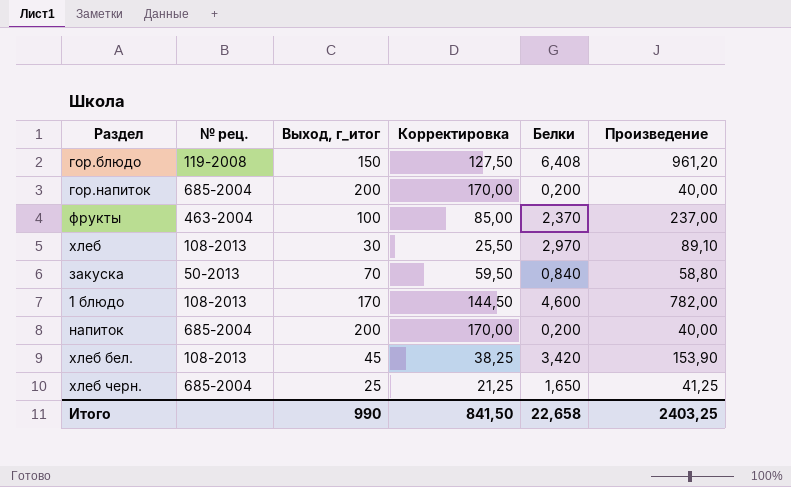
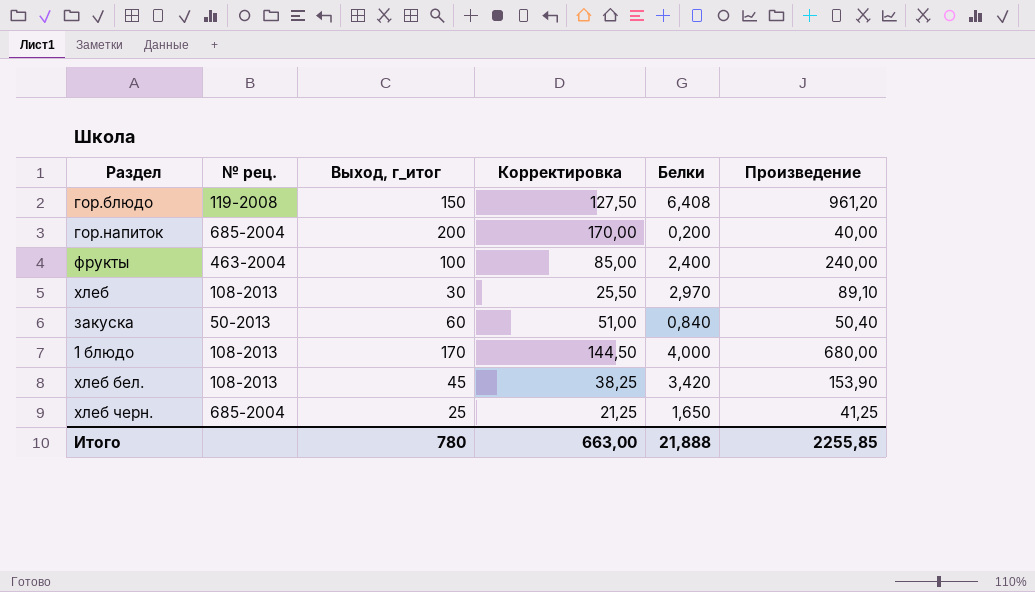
row напиток: 685-2004 | 200 | 170,00 | 0,200 | 40,00 -> none
фрукты | Белки: 2,370 -> 2,400
фрукты | Произведение: 237,00 -> 240,00
закуска | Выход, г_итог: 70 -> 60
закуска | Корректировка: 59,50 -> 51,00
закуска | Произведение: 58,80 -> 50,40
1 блюдо | Белки: 4,600 -> 4,000
1 блюдо | Произведение: 782,00 -> 680,00
Итого | Выход, г_итог: 990 -> 780
Итого | Корректировка: 841,50 -> 663,00
Итого | Белки: 22,658 -> 21,888
Итого | Произведение: 2403,25 -> 2255,85

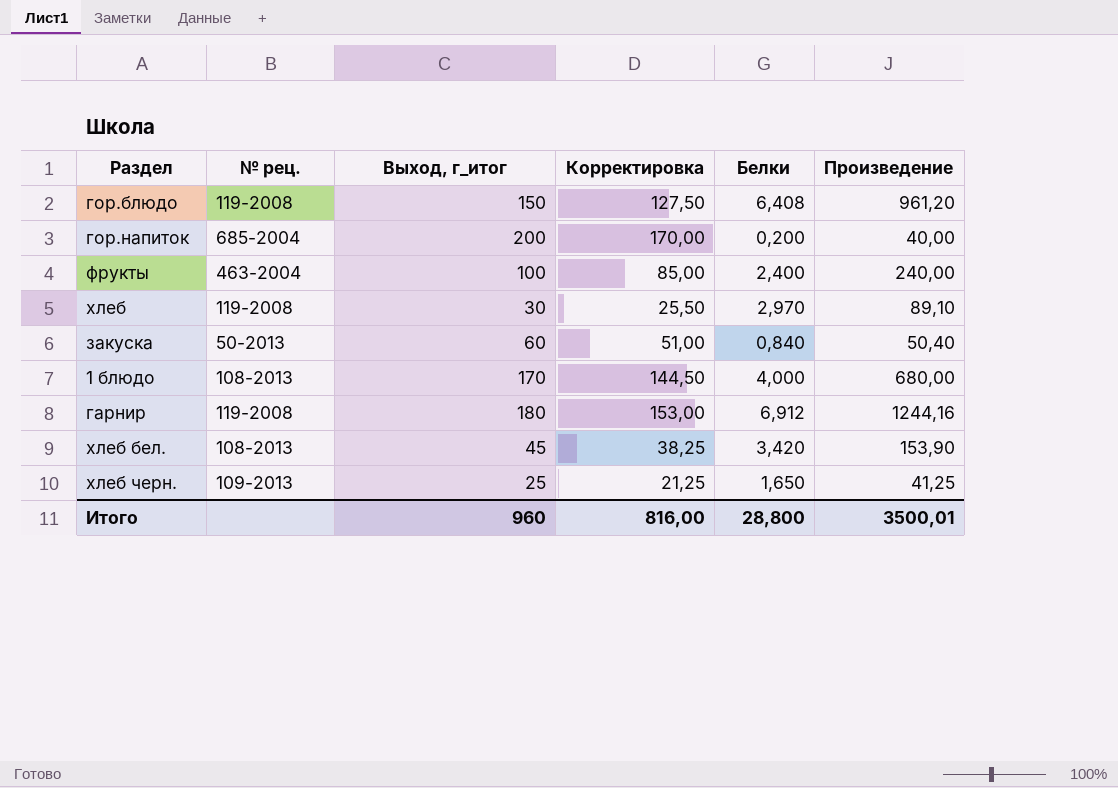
хлеб | № рец.: 108-2013 -> 119-2008
row гарнир: none -> 119-2008 | 180 | 153,00 | 6,912 | 1244,16
хлеб черн. | № рец.: 685-2004 -> 109-2013
Итого | Выход, г_итог: 780 -> 960
Итого | Корректировка: 663,00 -> 816,00
Итого | Белки: 21,888 -> 28,800
Итого | Произведение: 2255,85 -> 3500,01

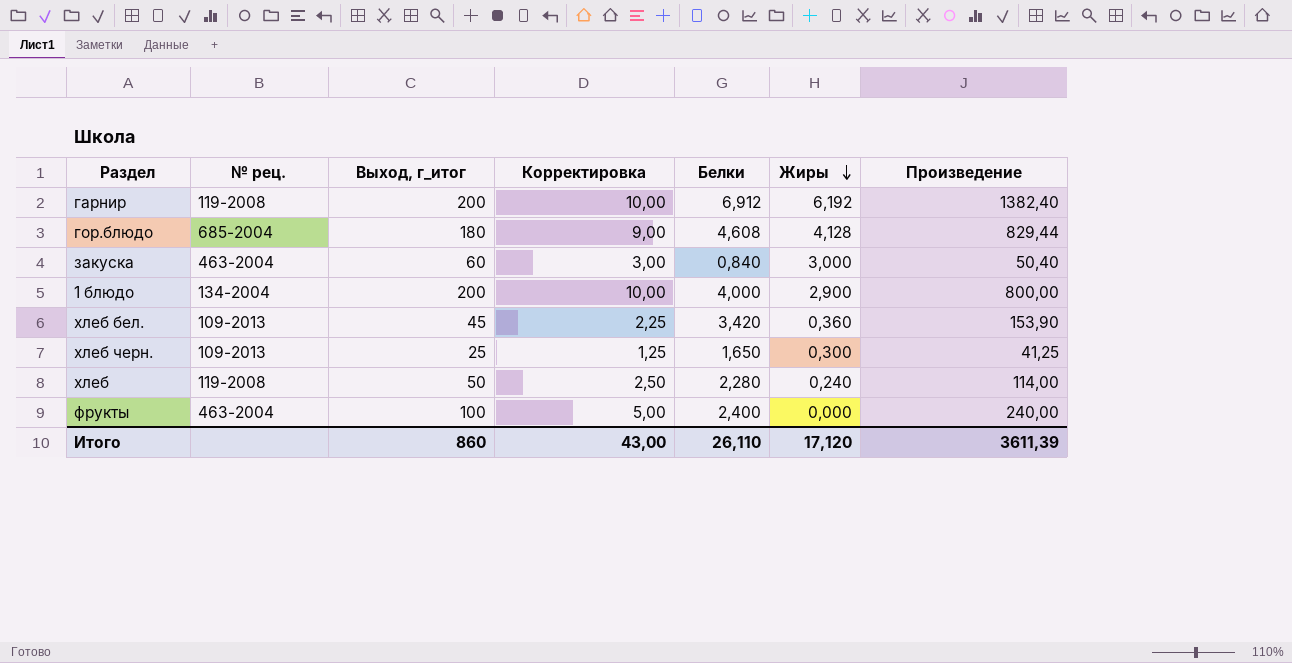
row order: none -> Жиры descending
column Корректировка | formula: [Выход, г_итог] * 0,85 -> [Выход, г_итог] * 0,05
column Жиры | position: none -> 6
row гор.напиток: 685-2004 | 200 | 170,00 | 0,200 | 40,00 -> none
гарнир | Выход, г_итог: 180 -> 200
гарнир | Произведение: 1244,16 -> 1382,40
гор.блюдо | № рец.: 119-2008 -> 685-2004
гор.блюдо | Выход, г_итог: 150 -> 180
гор.блюдо | Белки: 6,408 -> 4,608
гор.блюдо | Произведение: 961,20 -> 829,44
закуска | № рец.: 50-2013 -> 463-2004
1 блюдо | № рец.: 108-2013 -> 134-2004
1 блюдо | Выход, г_итог: 170 -> 200
1 блюдо | Произведение: 680,00 -> 800,00
хлеб бел. | № рец.: 108-2013 -> 109-2013
хлеб | Выход, г_итог: 30 -> 50
хлеб | Белки: 2,970 -> 2,280
хлеб | Произведение: 89,10 -> 114,00
Итого | Выход, г_итог: 960 -> 860
Итого | Корректировка: 816,00 -> 43,00
Итого | Белки: 28,800 -> 26,110
Итого | Произведение: 3500,01 -> 3611,39

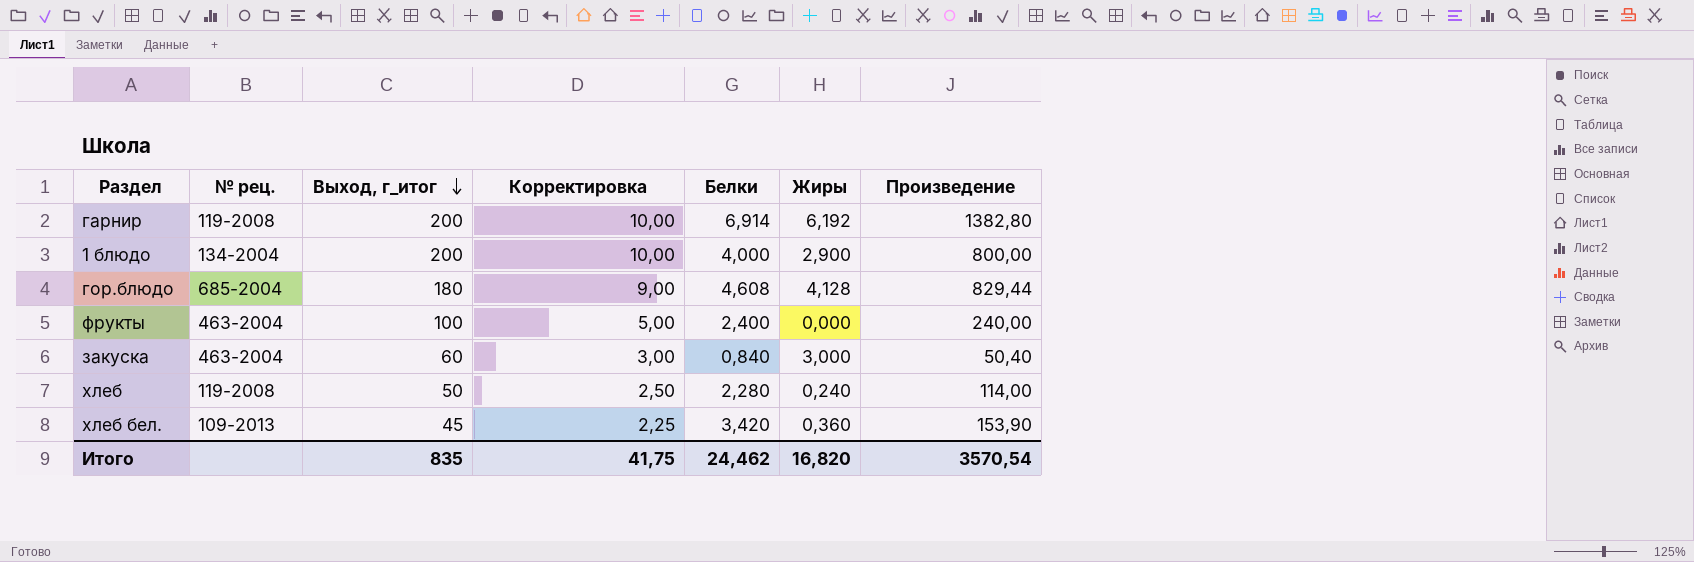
row order: Жиры descending -> Выход, г_итог descending
row хлеб черн.: 109-2013 | 25 | 1,25 | 1,650 | 0,300 | 41,25 -> none
гарнир | Белки: 6,912 -> 6,914
гарнир | Произведение: 1382,40 -> 1382,80
Итого | Выход, г_итог: 860 -> 835
Итого | Корректировка: 43,00 -> 41,75
Итого | Белки: 26,110 -> 24,462
Итого | Жиры: 17,120 -> 16,820
Итого | Произведение: 3611,39 -> 3570,54

